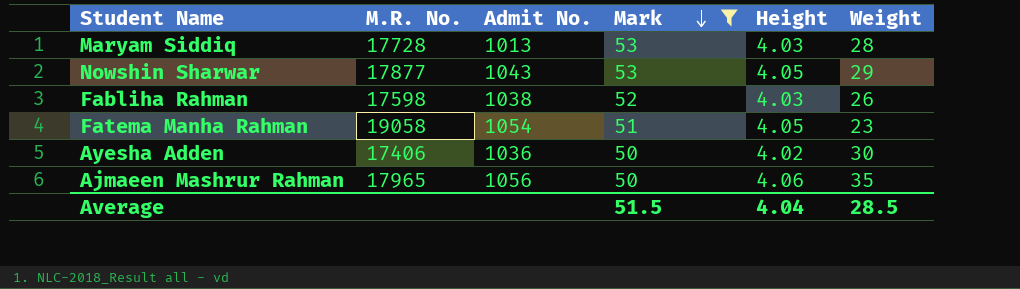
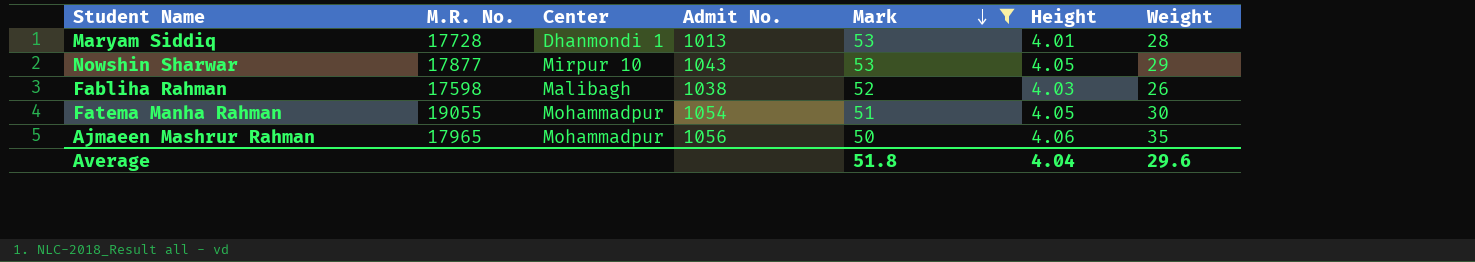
column Center | position: none -> 3
row Ayesha Adden: 17406 | 1036 | 50 | 4.02 | 30 -> none
Maryam Siddiq | Height: 4.03 -> 4.01
Fatema Manha Rahman | M.R. No.: 19058 -> 19055
Fatema Manha Rahman | Weight: 23 -> 30
Average | Mark: 51.5 -> 51.8
Average | Weight: 28.5 -> 29.6

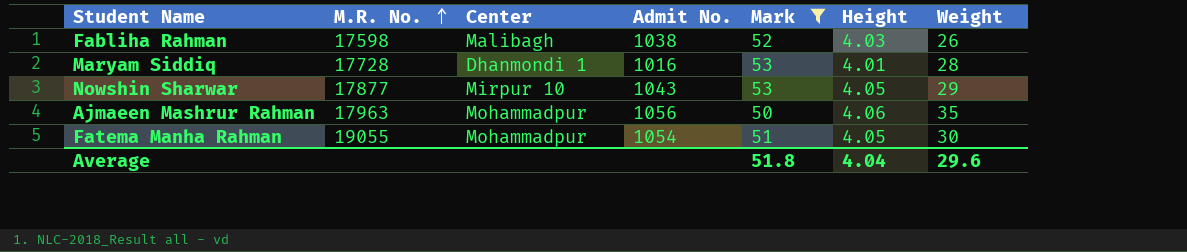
row order: Mark descending -> M.R. No. ascending
Maryam Siddiq | Admit No.: 1013 -> 1016
Ajmaeen Mashrur Rahman | M.R. No.: 17965 -> 17963

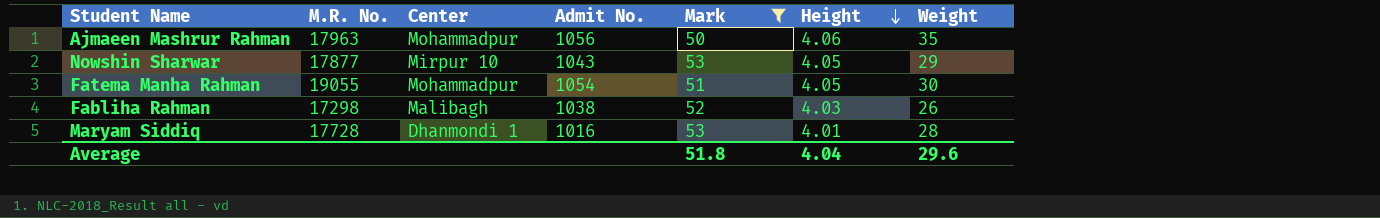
row order: M.R. No. ascending -> Height descending
Fabliha Rahman | M.R. No.: 17598 -> 17298

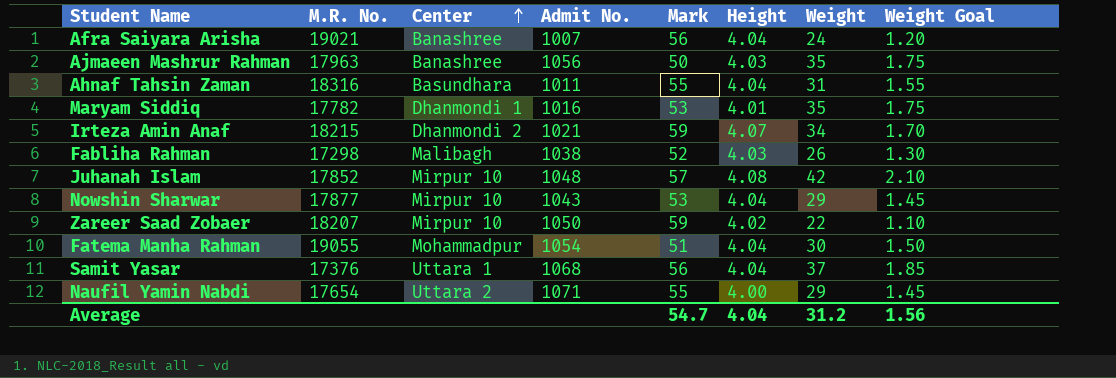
filter: Mark <= 53 -> none
row order: Height descending -> Center ascending
column Weight Goal | formula: none -> [Weight] * 0.05
Ajmaeen Mashrur Rahman | Center: Mohammadpur -> Banashree
Ajmaeen Mashrur Rahman | Height: 4.06 -> 4.03
Maryam Siddiq | M.R. No.: 17728 -> 17782
Maryam Siddiq | Weight: 28 -> 35
Nowshin Sharwar | Height: 4.05 -> 4.04
Fatema Manha Rahman | Height: 4.05 -> 4.04
Average | Mark: 51.8 -> 54.7
Average | Weight: 29.6 -> 31.2

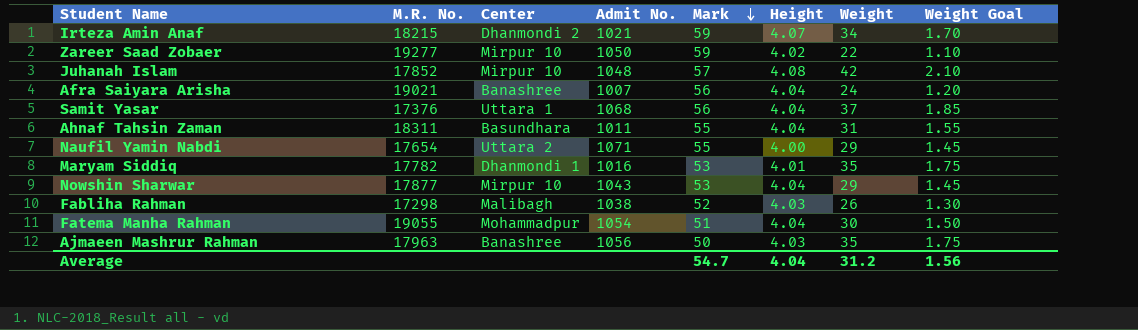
row order: Center ascending -> Mark descending
Zareer Saad Zobaer | M.R. No.: 18207 -> 19277
Ahnaf Tahsin Zaman | M.R. No.: 18316 -> 18311

